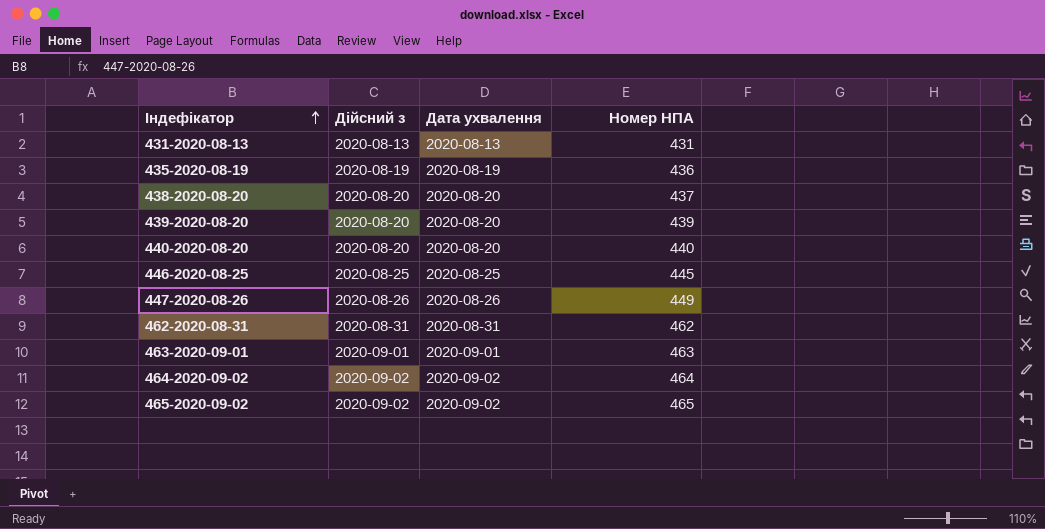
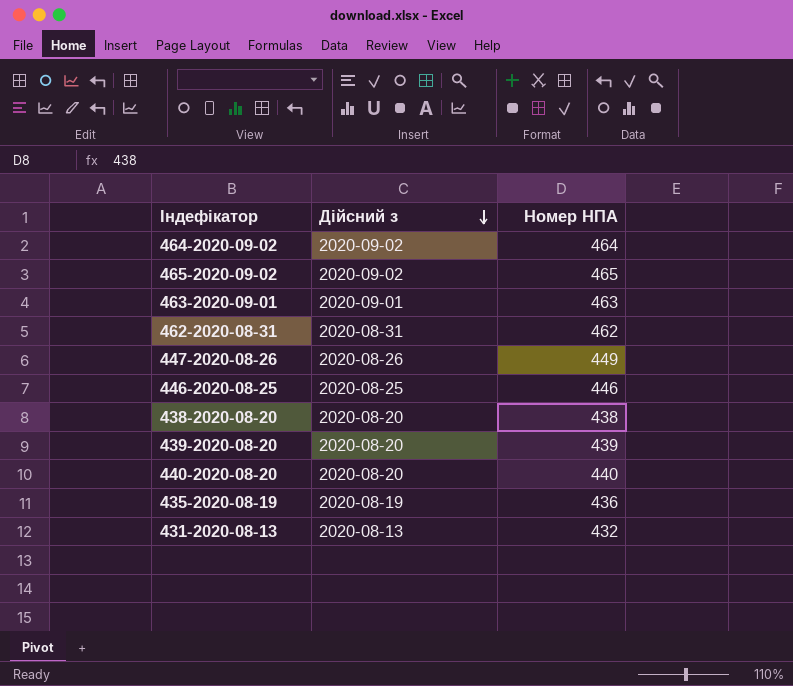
row order: Індефікатор ascending -> Дійсний з descending
column Дата ухвалення | position: 3 -> none
446-2020-08-25 | Номер НПА: 445 -> 446
438-2020-08-20 | Номер НПА: 437 -> 438
431-2020-08-13 | Номер НПА: 431 -> 432

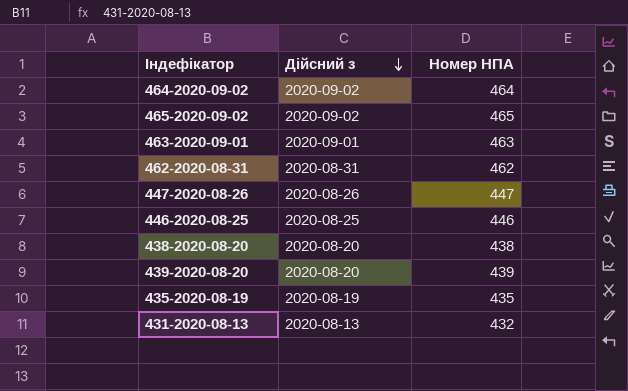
row 440-2020-08-20: 2020-08-20 | 440 -> none
447-2020-08-26 | Номер НПА: 449 -> 447
435-2020-08-19 | Номер НПА: 436 -> 435

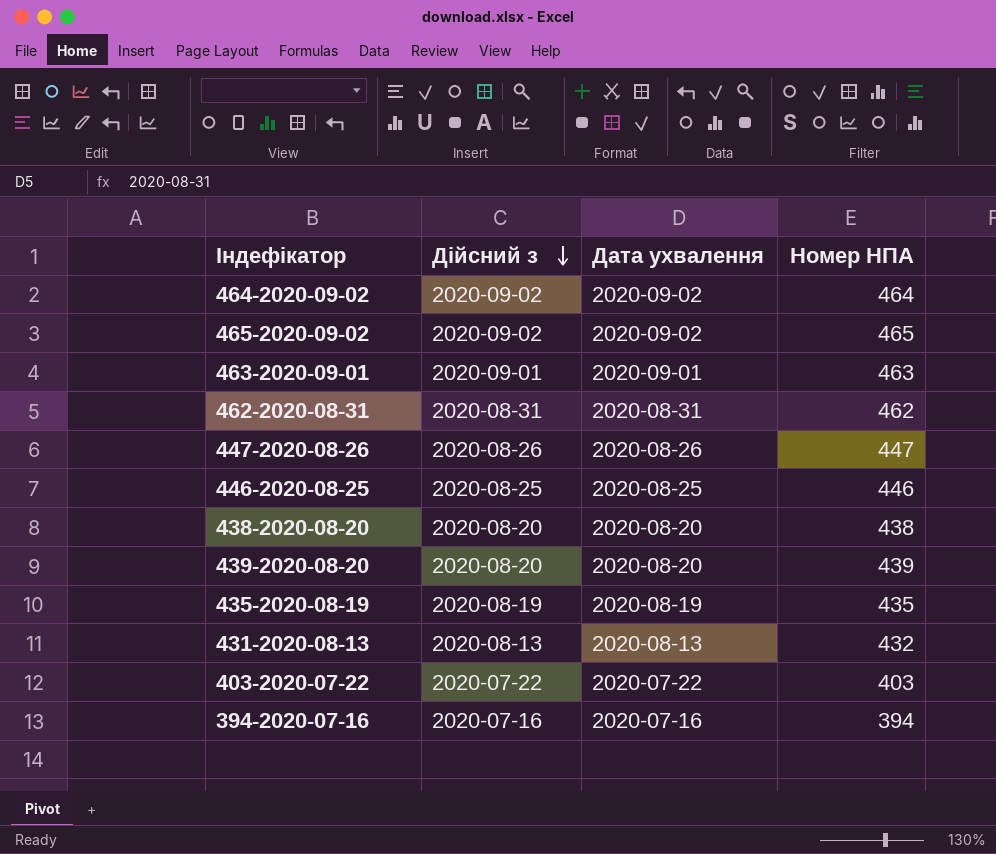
column Дата ухвалення | position: none -> 3
row 403-2020-07-22: none -> 2020-07-22 | 2020-07-22 | 403
row 394-2020-07-16: none -> 2020-07-16 | 2020-07-16 | 394

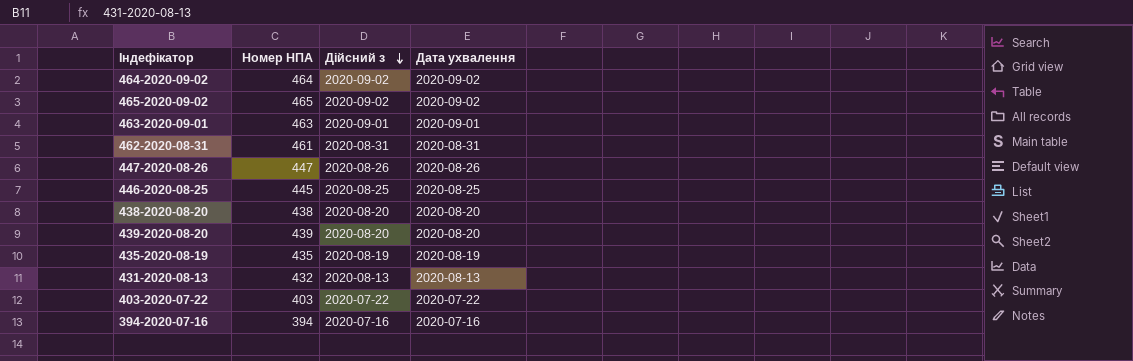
column Номер НПА | position: 4 -> 2
462-2020-08-31 | Номер НПА: 462 -> 461
446-2020-08-25 | Номер НПА: 446 -> 445

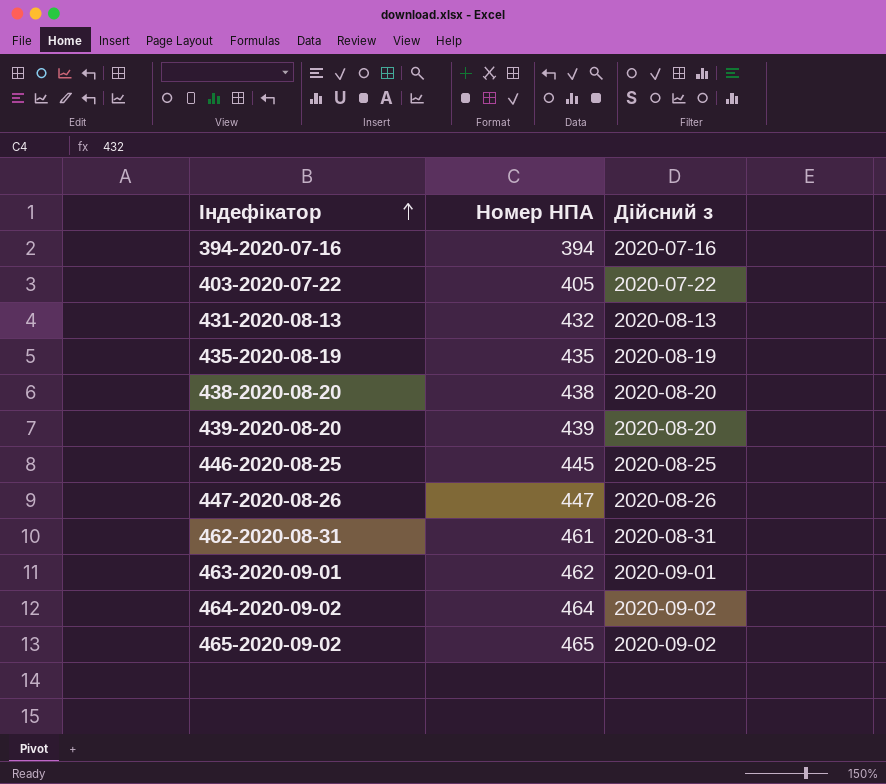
row order: Дійсний з descending -> Індефікатор ascending
column Дата ухвалення | position: 4 -> none
403-2020-07-22 | Номер НПА: 403 -> 405
463-2020-09-01 | Номер НПА: 463 -> 462

